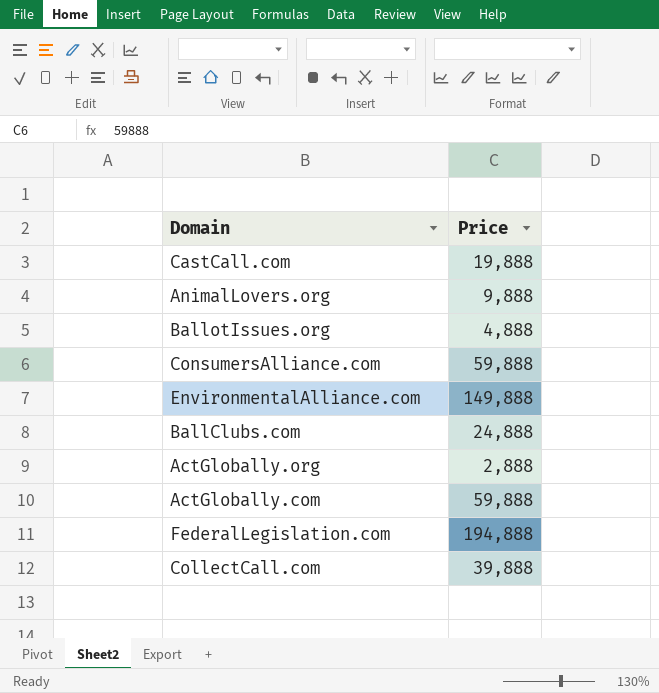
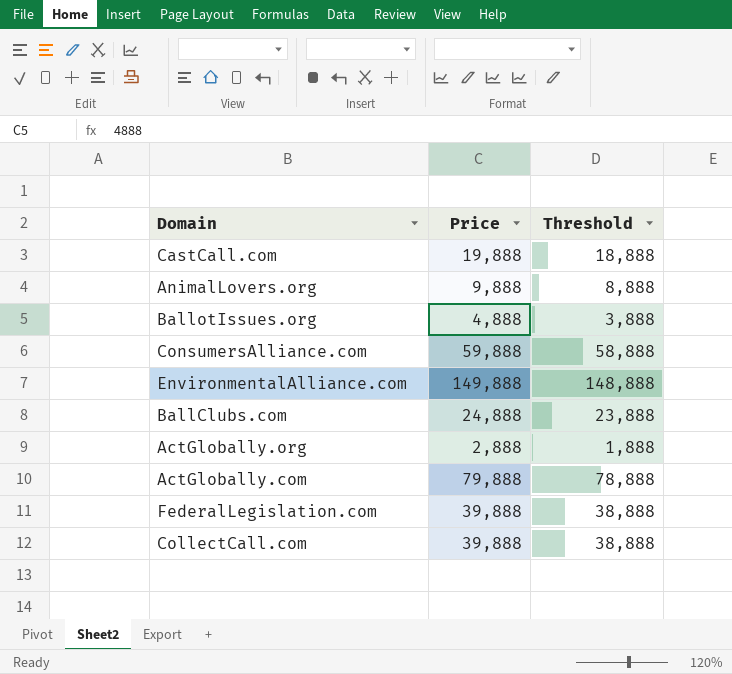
column Threshold | formula: none -> [Price] - 1000
ActGlobally.com | Price: 59,888 -> 79,888
FederalLegislation.com | Price: 194,888 -> 39,888

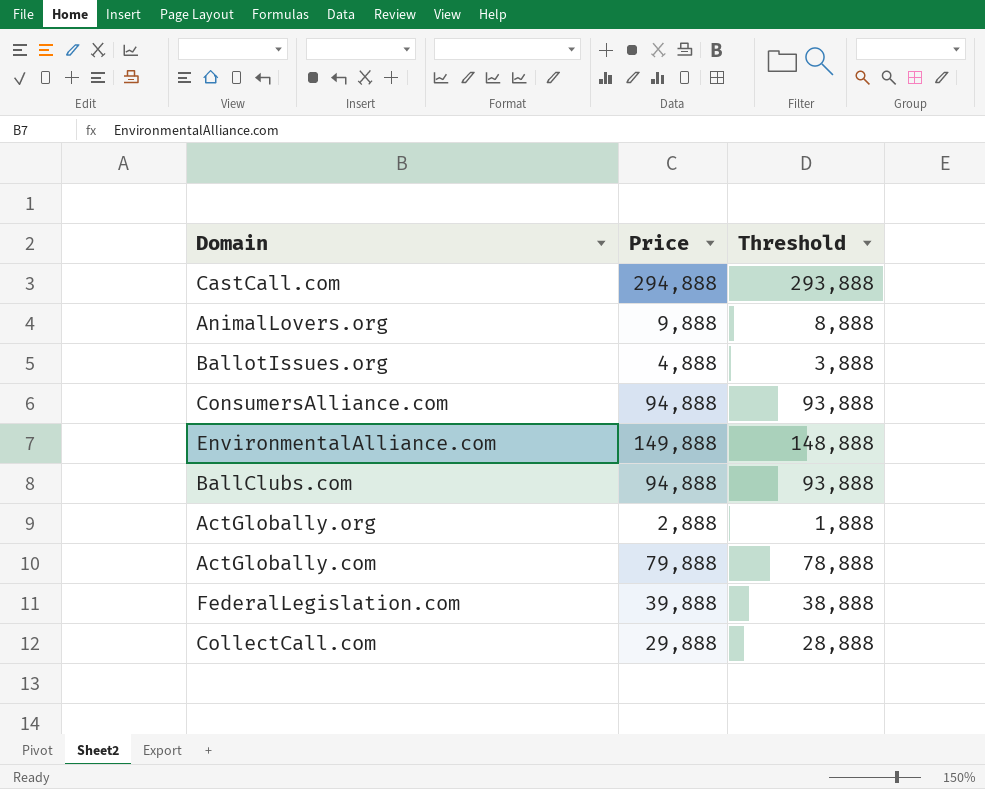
CastCall.com | Price: 19,888 -> 294,888
CastCall.com | Threshold: 18,888 -> 293,888
ConsumersAlliance.com | Price: 59,888 -> 94,888
ConsumersAlliance.com | Threshold: 58,888 -> 93,888
BallClubs.com | Price: 24,888 -> 94,888
BallClubs.com | Threshold: 23,888 -> 93,888
CollectCall.com | Price: 39,888 -> 29,888
CollectCall.com | Threshold: 38,888 -> 28,888

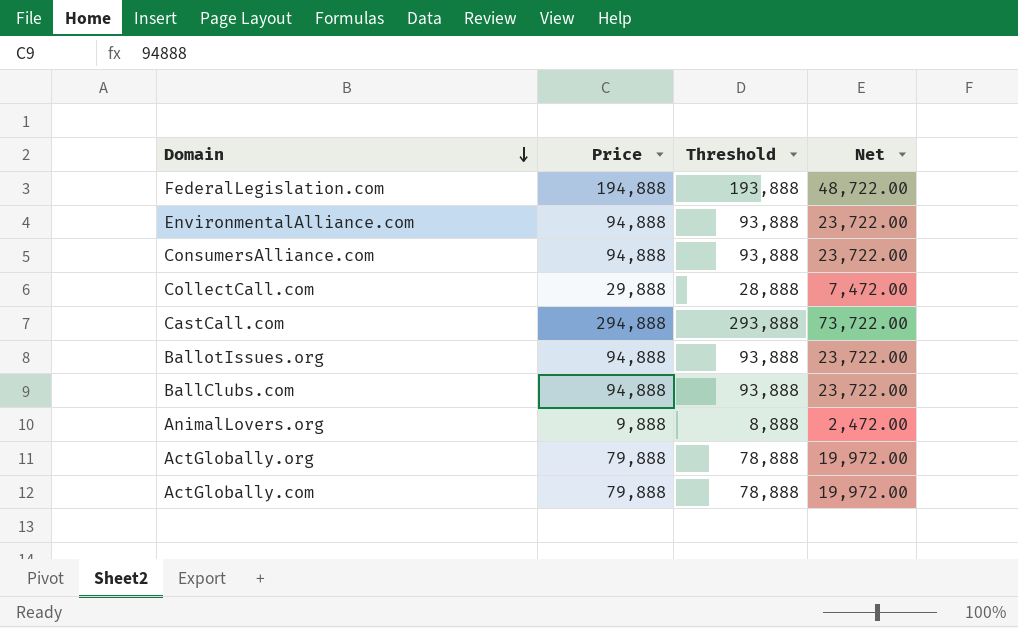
row order: none -> Domain descending
column Net | formula: none -> [Price] * 0.25
FederalLegislation.com | Price: 39,888 -> 194,888
FederalLegislation.com | Threshold: 38,888 -> 193,888
EnvironmentalAlliance.com | Price: 149,888 -> 94,888
EnvironmentalAlliance.com | Threshold: 148,888 -> 93,888
BallotIssues.org | Price: 4,888 -> 94,888
BallotIssues.org | Threshold: 3,888 -> 93,888
ActGlobally.org | Price: 2,888 -> 79,888
ActGlobally.org | Threshold: 1,888 -> 78,888

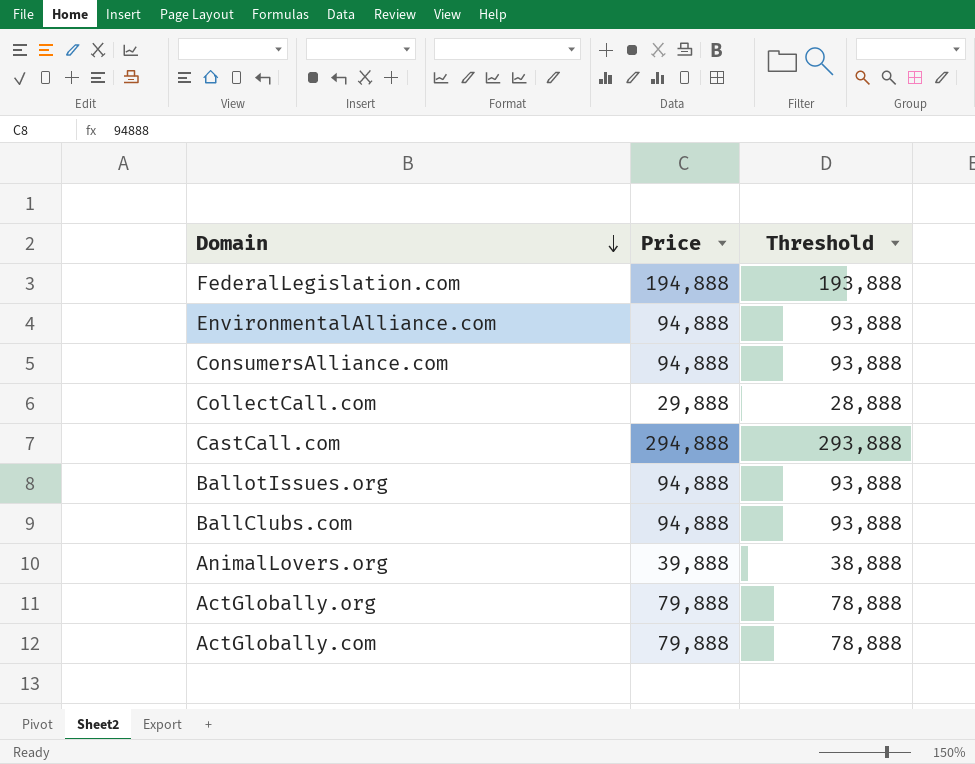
column Net | formula: [Price] * 0.25 -> none
AnimalLovers.org | Price: 9,888 -> 39,888
AnimalLovers.org | Threshold: 8,888 -> 38,888

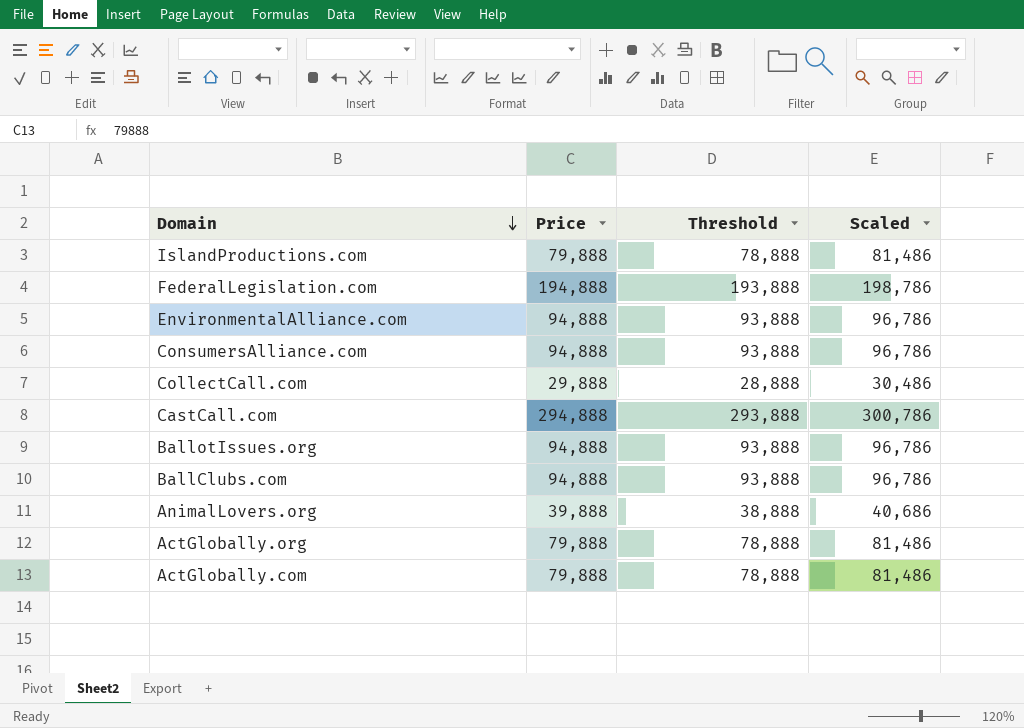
column Scaled | formula: none -> [Price] * 1.02
row IslandProductions.com: none -> 79,888 | 78,888 | 81,486

